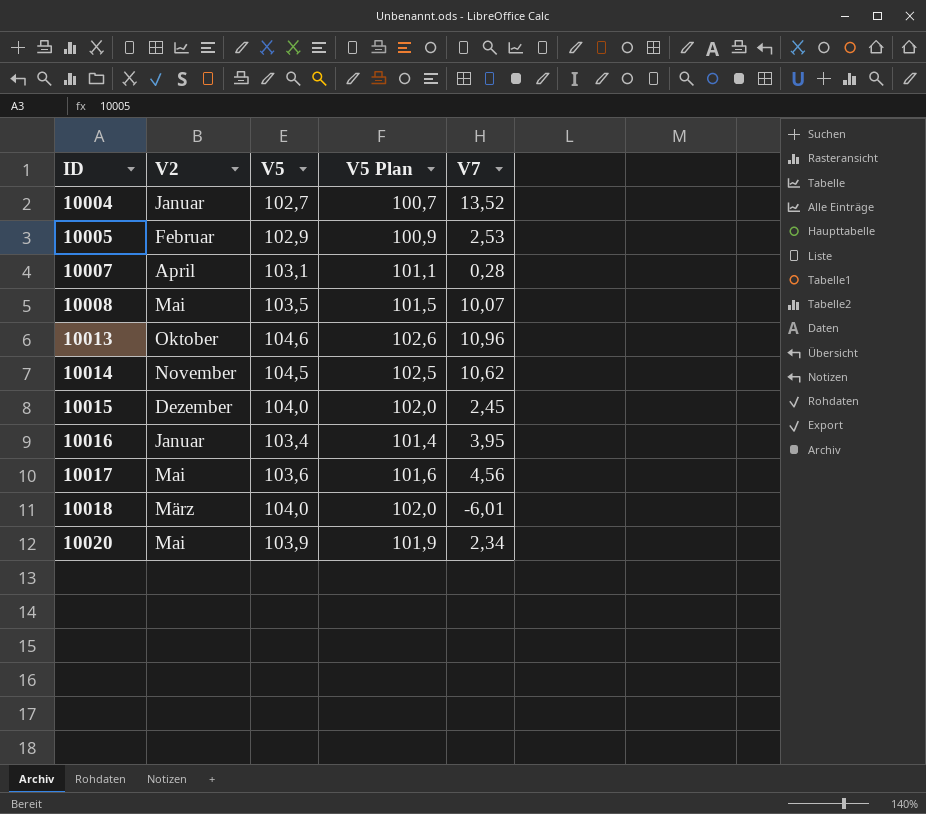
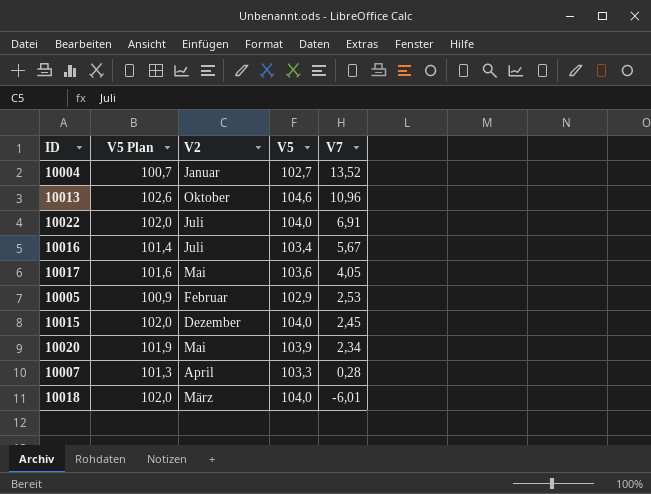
row order: ID ascending -> V7 descending
column V5 Plan | position: 4 -> 2
row 10008: Mai | 103,5 | 101,5 | 10,07 -> none
row 10014: November | 104,5 | 102,5 | 10,62 -> none
row 10022: none -> 102,0 | Juli | 104,0 | 6,91
10016 | V2: Januar -> Juli
10016 | V7: 3,95 -> 5,67
10017 | V7: 4,56 -> 4,05
10007 | V5 Plan: 101,1 -> 101,3
10007 | V5: 103,1 -> 103,3

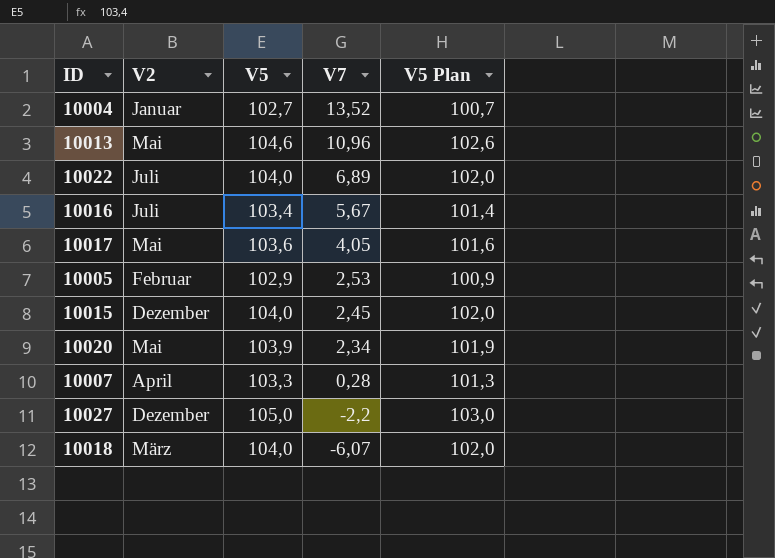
column V5 Plan | position: 2 -> 5
10013 | V2: Oktober -> Mai
10022 | V7: 6,91 -> 6,89
row 10027: none -> Dezember | 105,0 | -2,2 | 103,0
10018 | V7: -6,01 -> -6,07

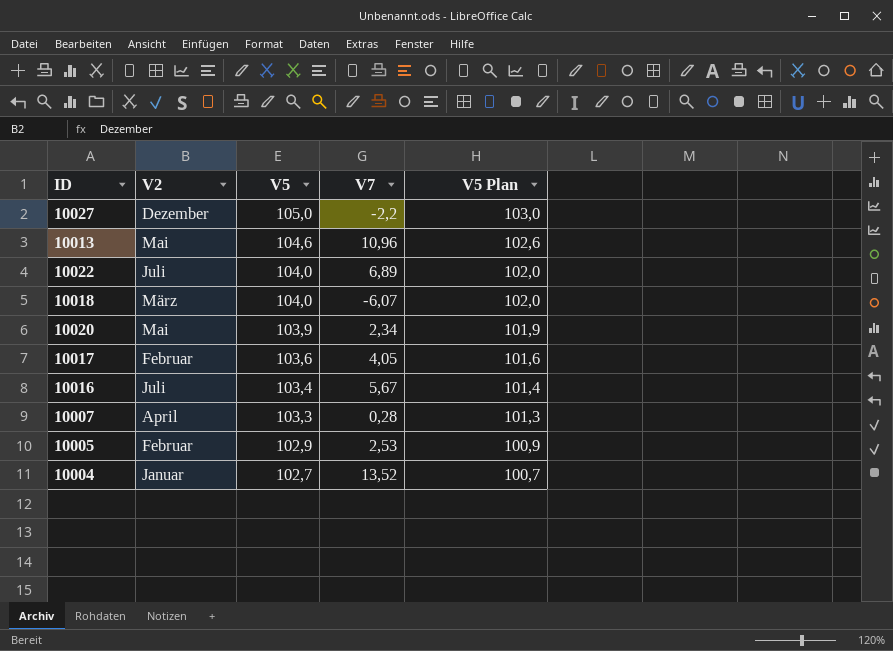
row order: V7 descending -> V5 descending
row 10015: Dezember | 104,0 | 2,45 | 102,0 -> none
10017 | V2: Mai -> Februar

